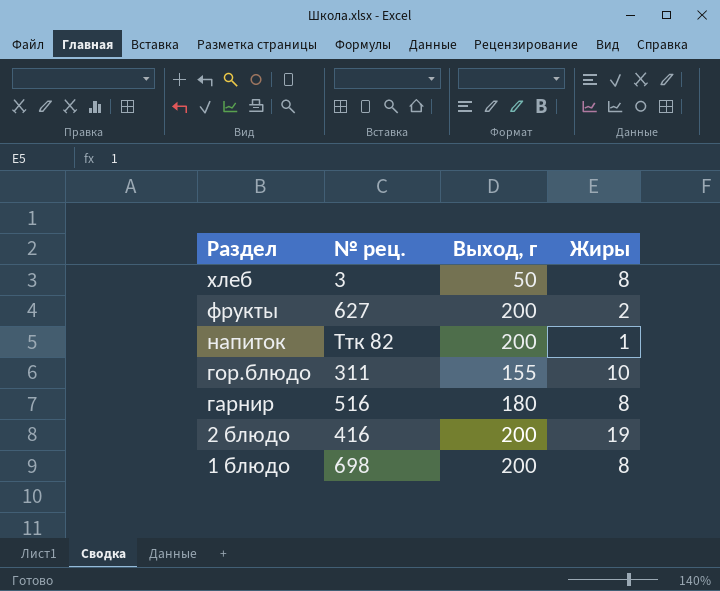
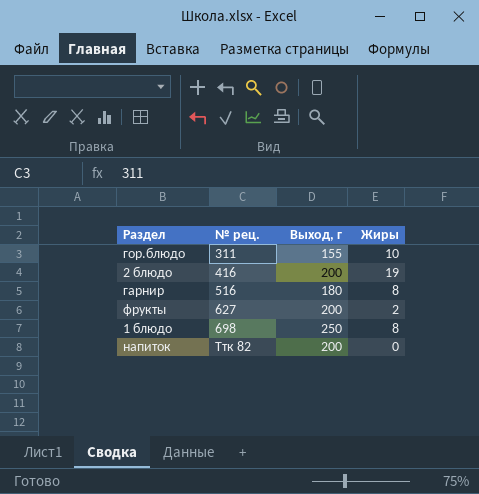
row order: Раздел descending -> № рец. ascending
row хлеб: 3 | 50 | 8 -> none
1 блюдо | Выход, г: 200 -> 250
напиток | Жиры: 1 -> 0

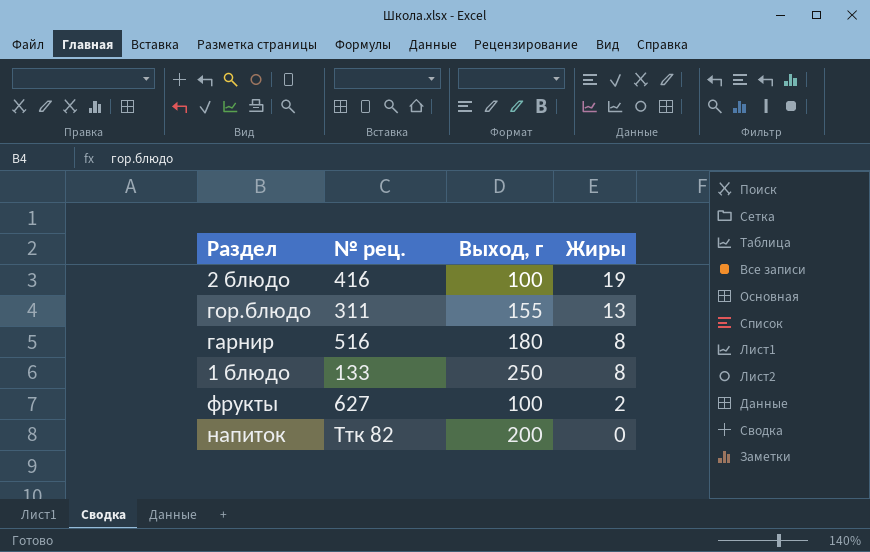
row order: № рец. ascending -> Жиры descending
2 блюдо | Выход, г: 200 -> 100
гор.блюдо | Жиры: 10 -> 13
1 блюдо | № рец.: 698 -> 133
фрукты | Выход, г: 200 -> 100

